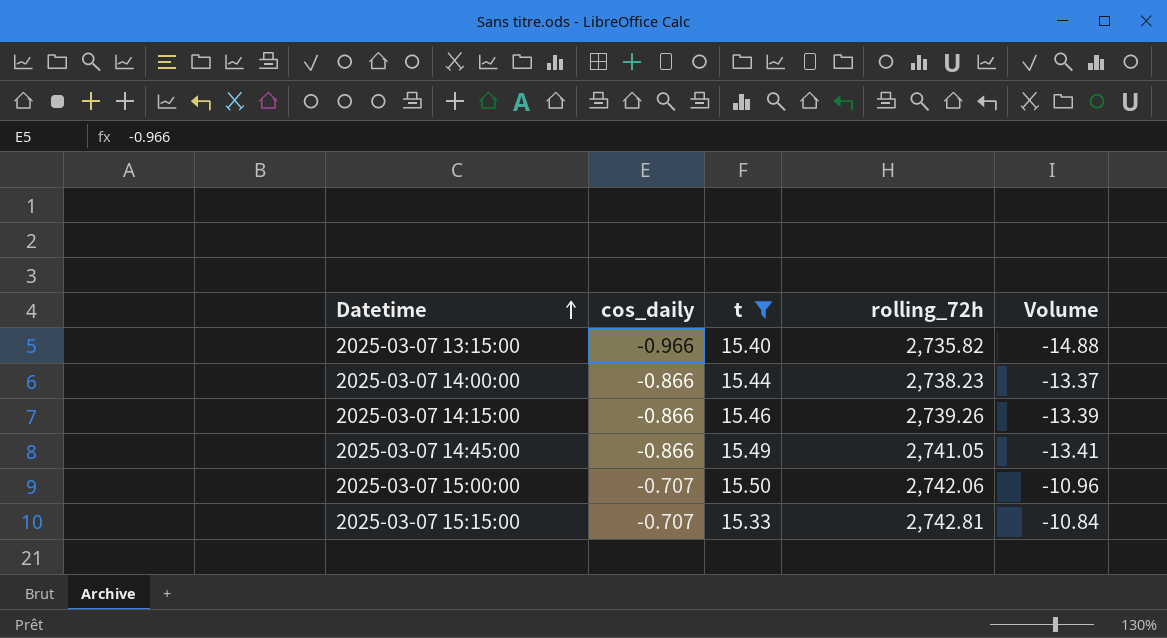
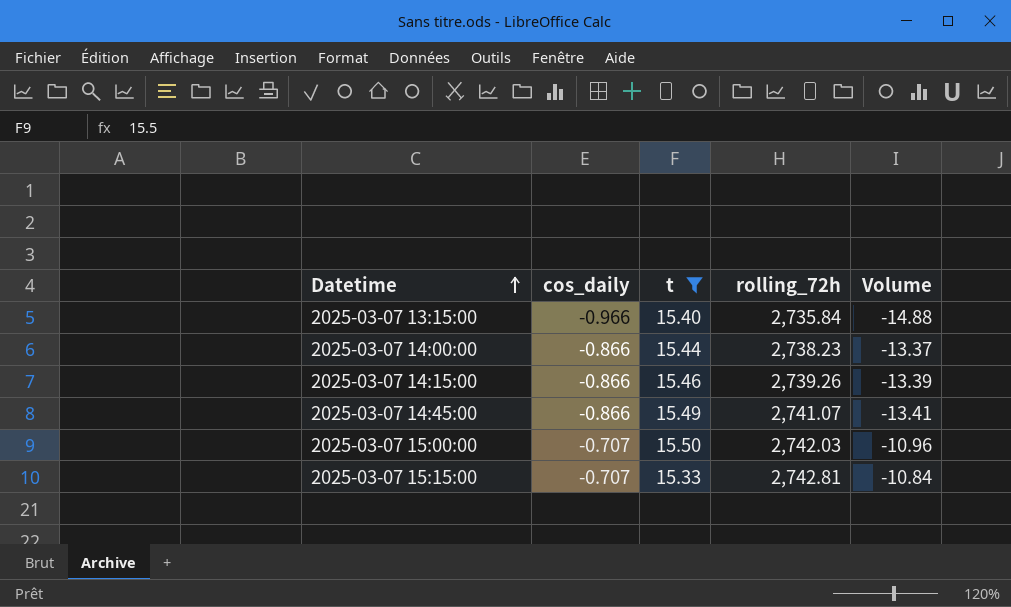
2025-03-07 13:15:00 | rolling_72h: 2,735.82 -> 2,735.84
2025-03-07 14:45:00 | rolling_72h: 2,741.05 -> 2,741.07
2025-03-07 15:00:00 | rolling_72h: 2,742.06 -> 2,742.03

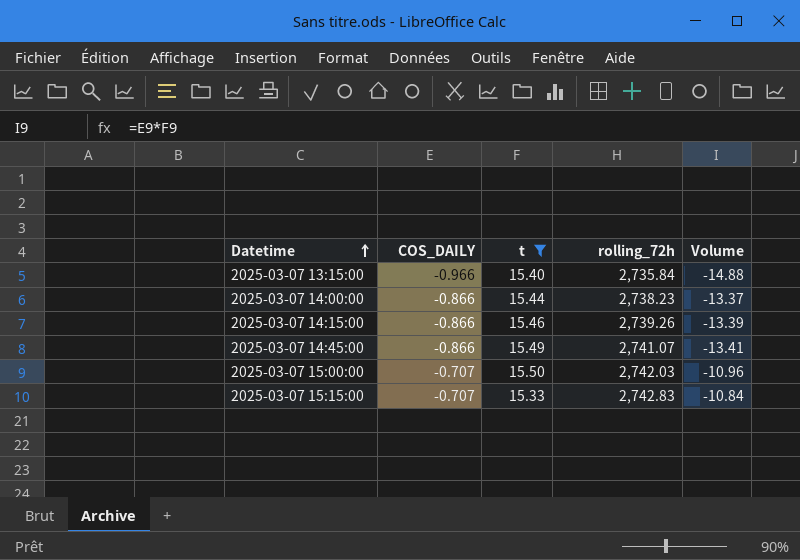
column name: cos_daily -> COS_DAILY
2025-03-07 15:15:00 | rolling_72h: 2,742.81 -> 2,742.83

